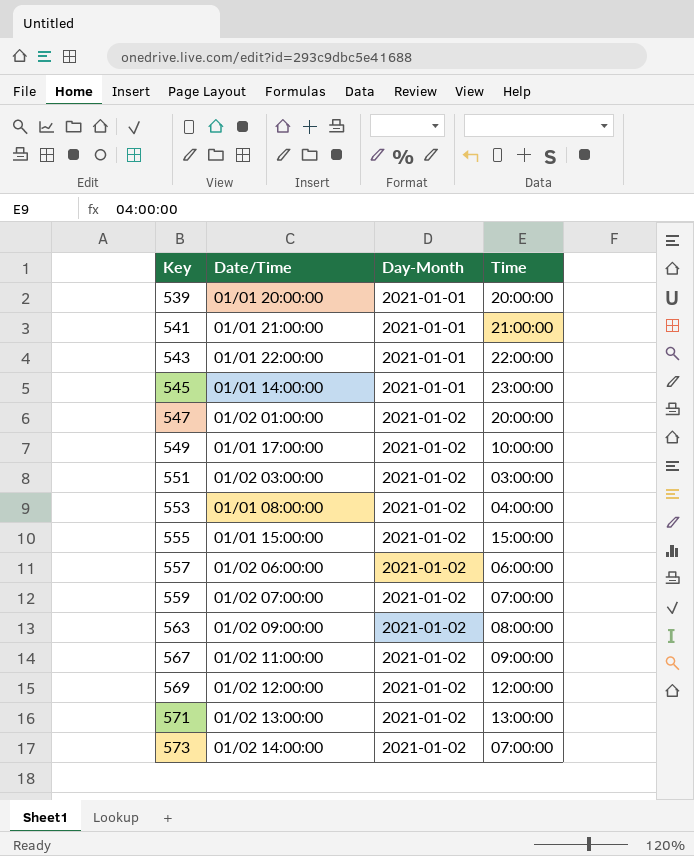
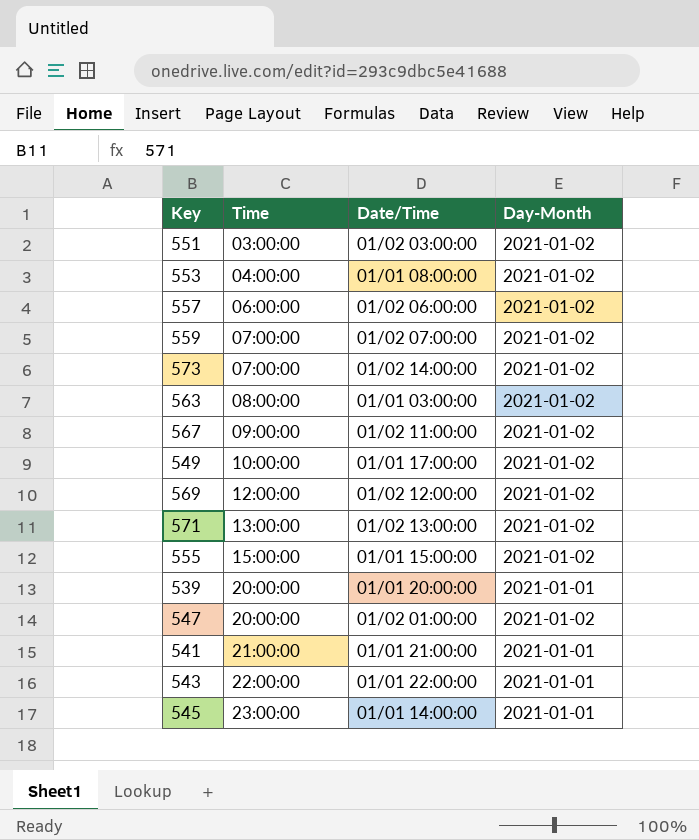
row order: Key ascending -> Time ascending
column Time | position: 4 -> 2
563 | Date/Time: 01/02 09:00:00 -> 01/01 03:00:00

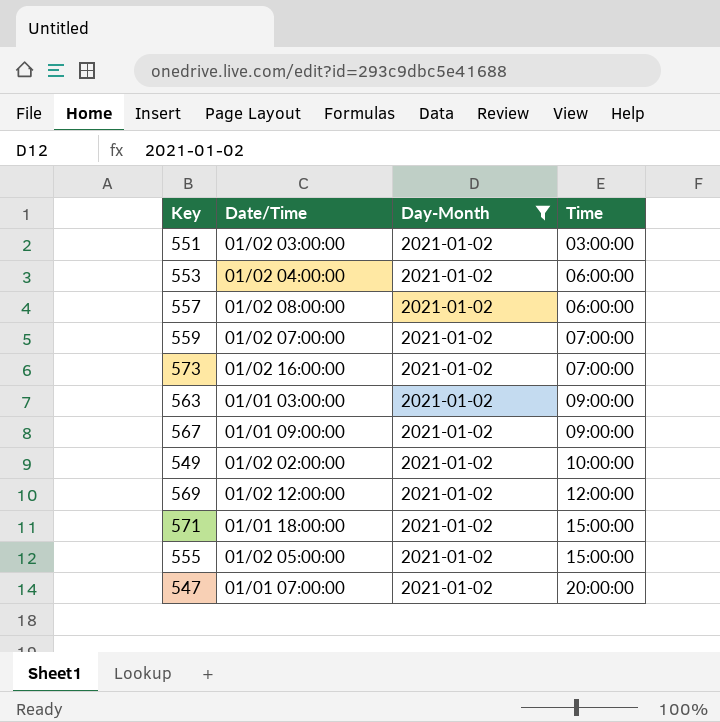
filter: none -> Day-Month = 2021-01-02
column Time | position: 2 -> 4
553 | Date/Time: 01/01 08:00:00 -> 01/02 04:00:00
553 | Time: 04:00:00 -> 06:00:00
557 | Date/Time: 01/02 06:00:00 -> 01/02 08:00:00
573 | Date/Time: 01/02 14:00:00 -> 01/02 16:00:00
563 | Time: 08:00:00 -> 09:00:00
567 | Date/Time: 01/02 11:00:00 -> 01/01 09:00:00
549 | Date/Time: 01/01 17:00:00 -> 01/02 02:00:00
571 | Date/Time: 01/02 13:00:00 -> 01/01 18:00:00
571 | Time: 13:00:00 -> 15:00:00
555 | Date/Time: 01/01 15:00:00 -> 01/02 05:00:00
547 | Date/Time: 01/02 01:00:00 -> 01/01 07:00:00

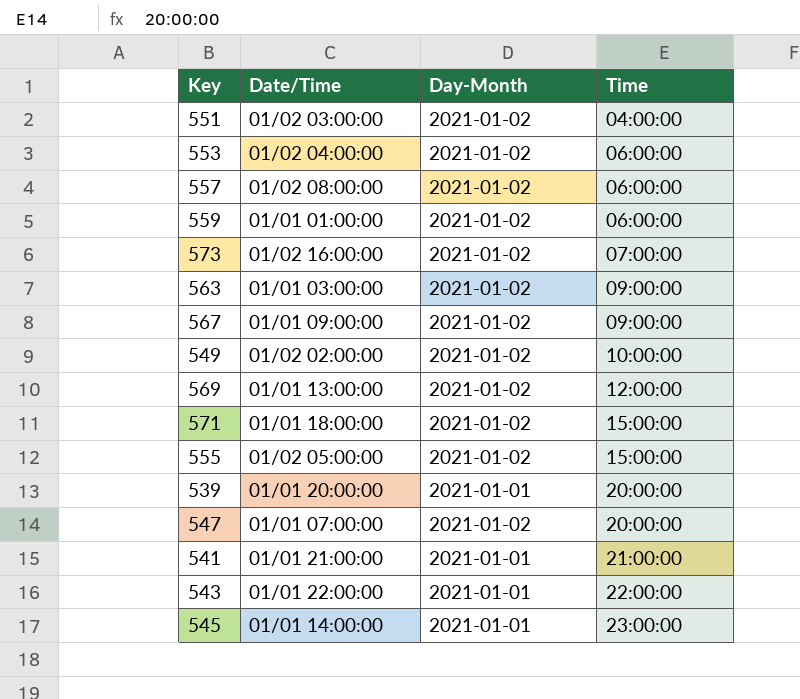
filter: Day-Month = 2021-01-02 -> none
551 | Time: 03:00:00 -> 04:00:00
559 | Date/Time: 01/02 07:00:00 -> 01/01 01:00:00
559 | Time: 07:00:00 -> 06:00:00
569 | Date/Time: 01/02 12:00:00 -> 01/01 13:00:00

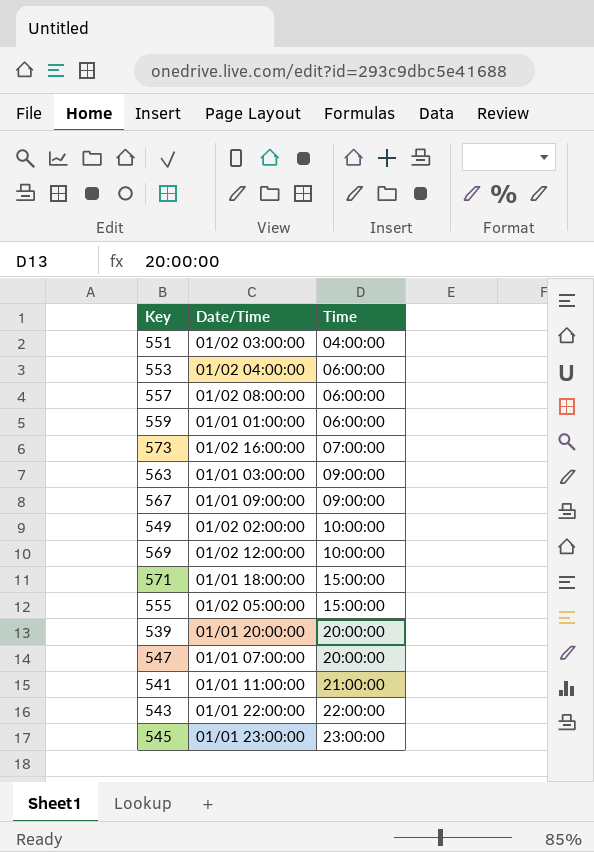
column Day-Month | position: 3 -> none
569 | Date/Time: 01/01 13:00:00 -> 01/02 12:00:00
569 | Time: 12:00:00 -> 10:00:00
541 | Date/Time: 01/01 21:00:00 -> 01/01 11:00:00
545 | Date/Time: 01/01 14:00:00 -> 01/01 23:00:00

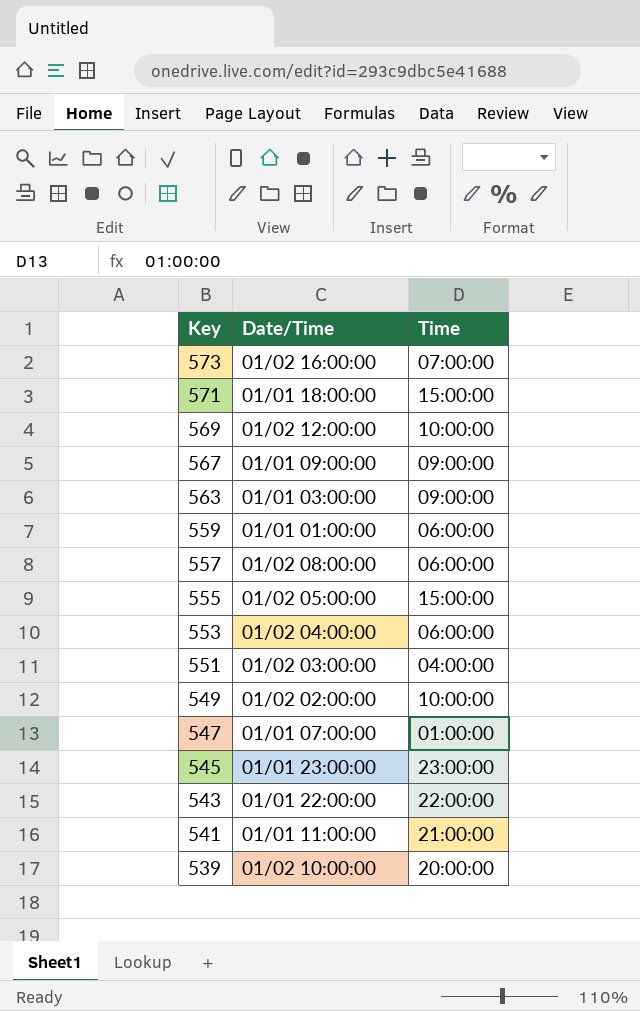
row order: Time ascending -> Key descending
547 | Time: 20:00:00 -> 01:00:00
539 | Date/Time: 01/01 20:00:00 -> 01/02 10:00:00

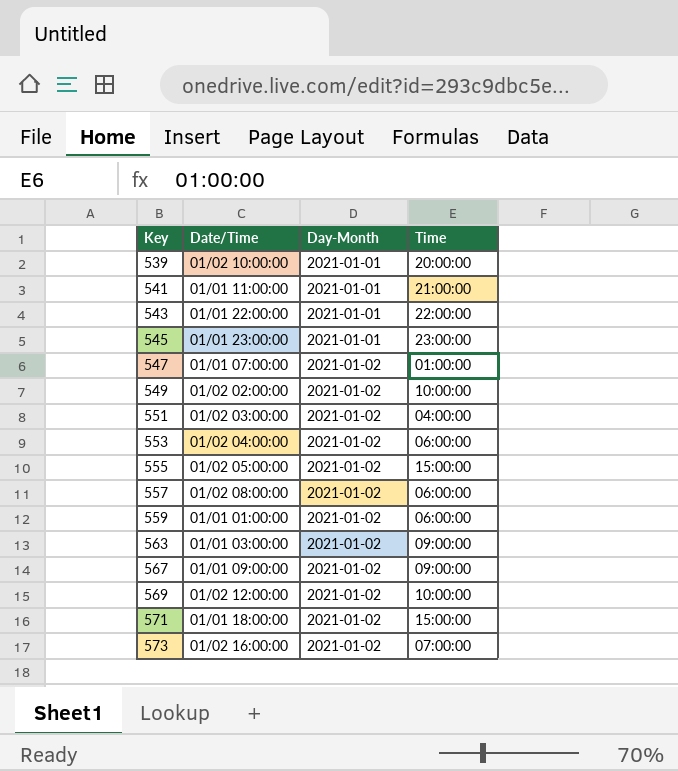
row order: Key descending -> Key ascending
column Day-Month | position: none -> 3

